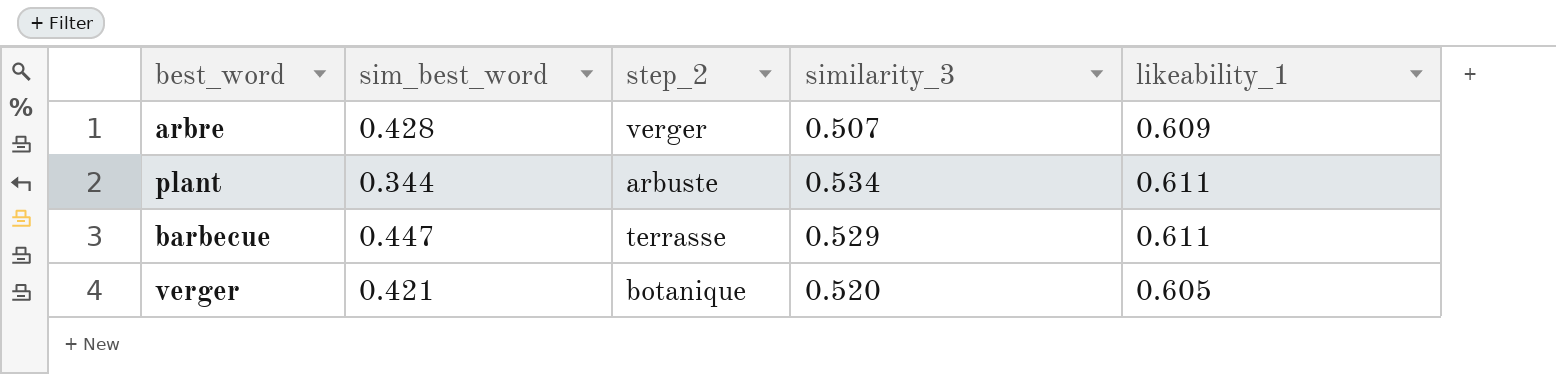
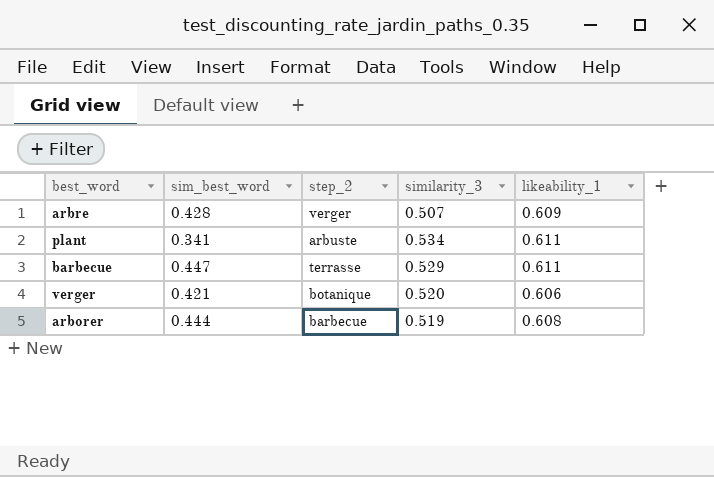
plant | sim_best_word: 0.344 -> 0.341
verger | likeability_1: 0.605 -> 0.606
row arborer: none -> 0.444 | barbecue | 0.519 | 0.608

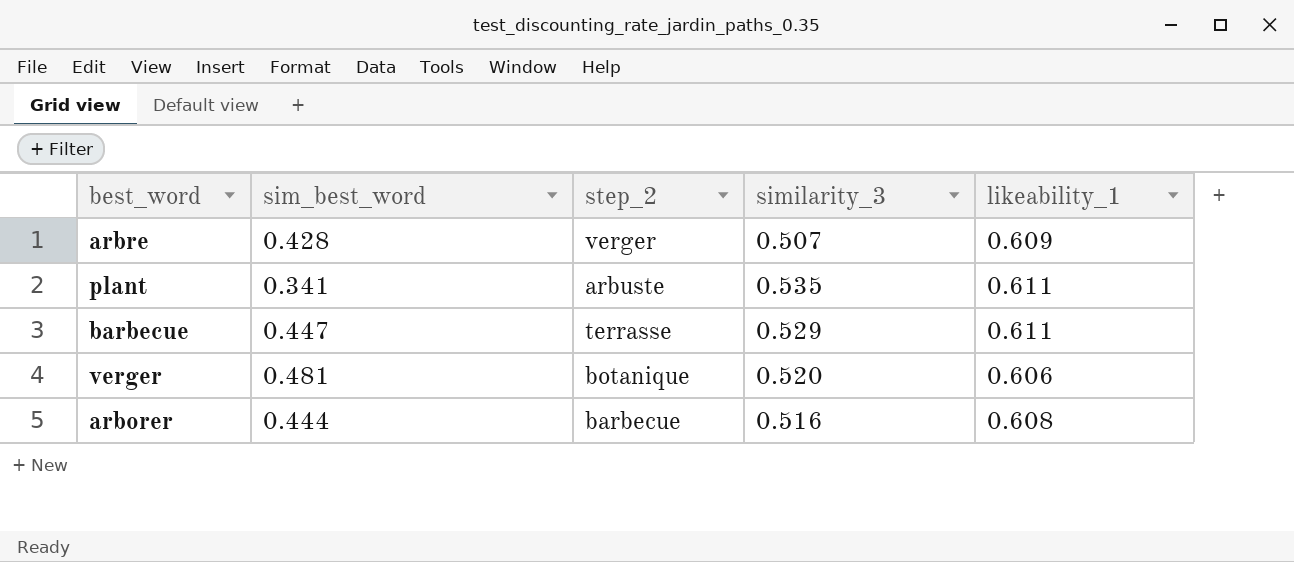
plant | similarity_3: 0.534 -> 0.535
verger | sim_best_word: 0.421 -> 0.481
arborer | similarity_3: 0.519 -> 0.516

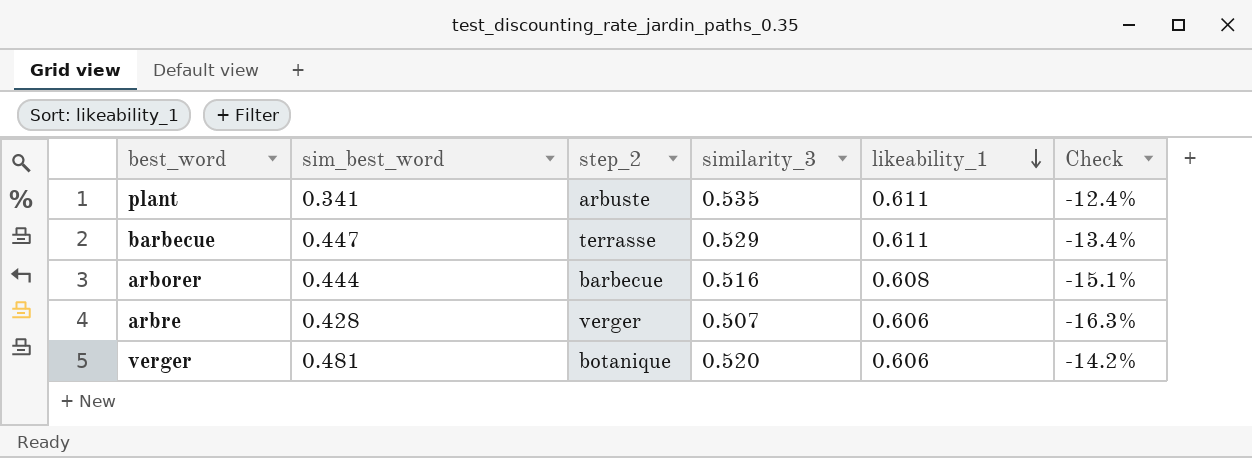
row order: none -> likeability_1 descending
column Check | formula: none -> ([similarity_3] - [likeability_1]) / [likeability_1]
arbre | likeability_1: 0.609 -> 0.606

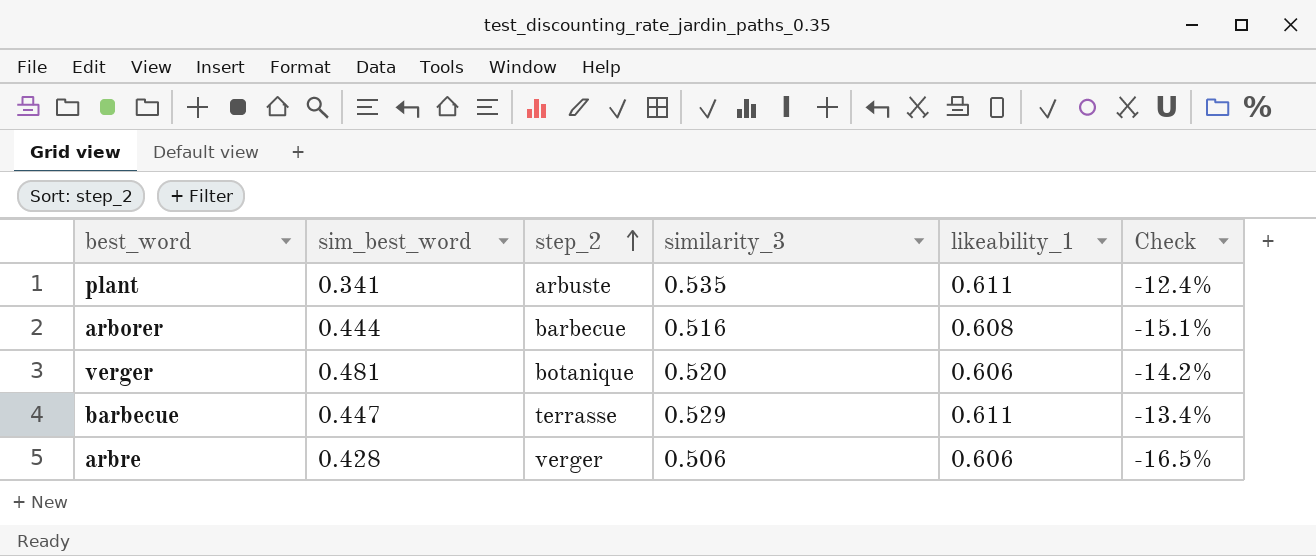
row order: likeability_1 descending -> step_2 ascending
arbre | similarity_3: 0.507 -> 0.506
arbre | Check: -16.3% -> -16.5%

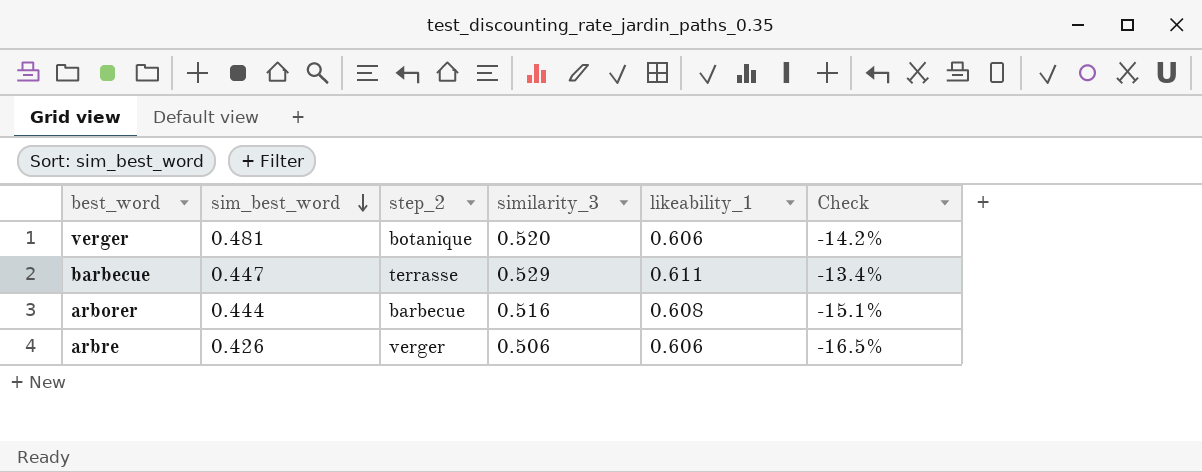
row order: step_2 ascending -> sim_best_word descending
row plant: 0.341 | arbuste | 0.535 | 0.611 | -12.4% -> none
arbre | sim_best_word: 0.428 -> 0.426

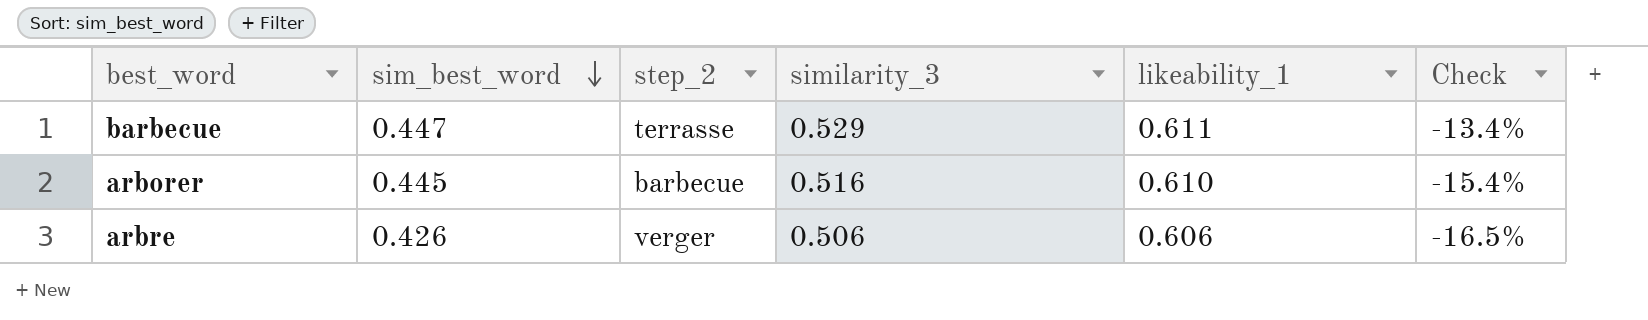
row verger: 0.481 | botanique | 0.520 | 0.606 | -14.2% -> none
arborer | sim_best_word: 0.444 -> 0.445
arborer | likeability_1: 0.608 -> 0.610
arborer | Check: -15.1% -> -15.4%

